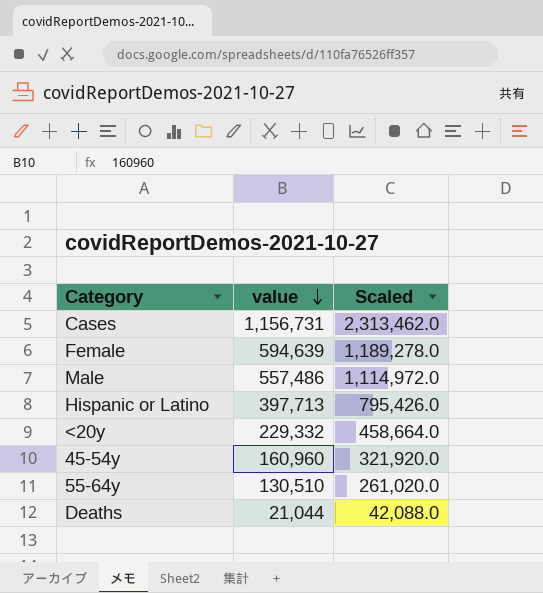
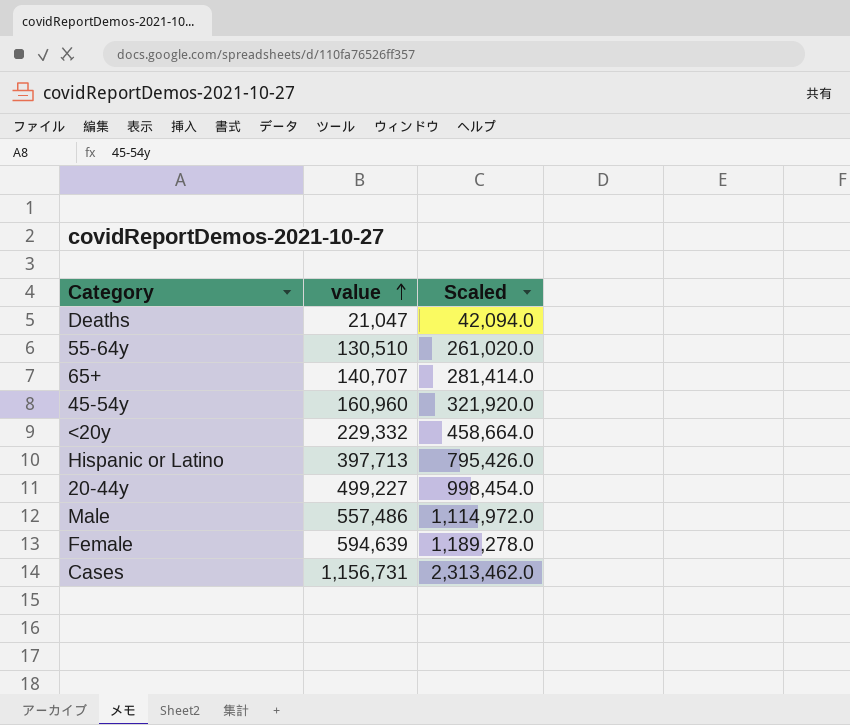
row order: value descending -> value ascending
Deaths | value: 21,044 -> 21,047
Deaths | Scaled: 42,088.0 -> 42,094.0
row 65+: none -> 140,707 | 281,414.0
row 20-44y: none -> 499,227 | 998,454.0

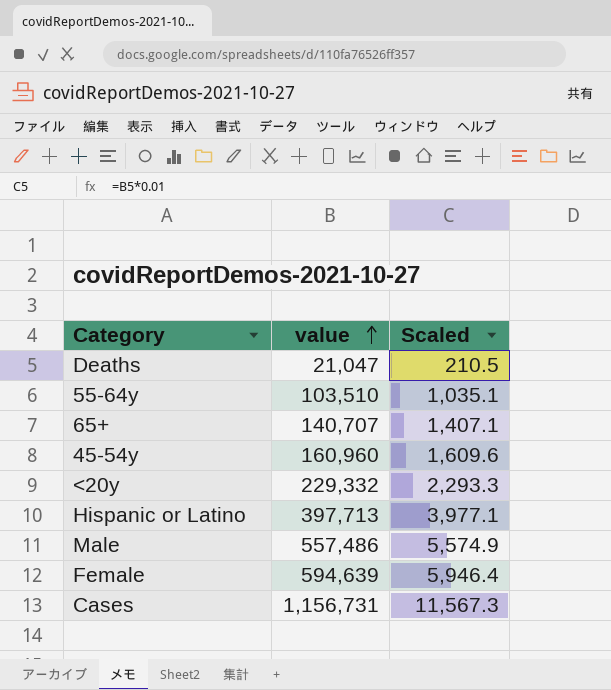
column Scaled | formula: [value] * 2 -> [value] * 0.01
row 20-44y: 499,227 | 998,454.0 -> none
55-64y | value: 130,510 -> 103,510

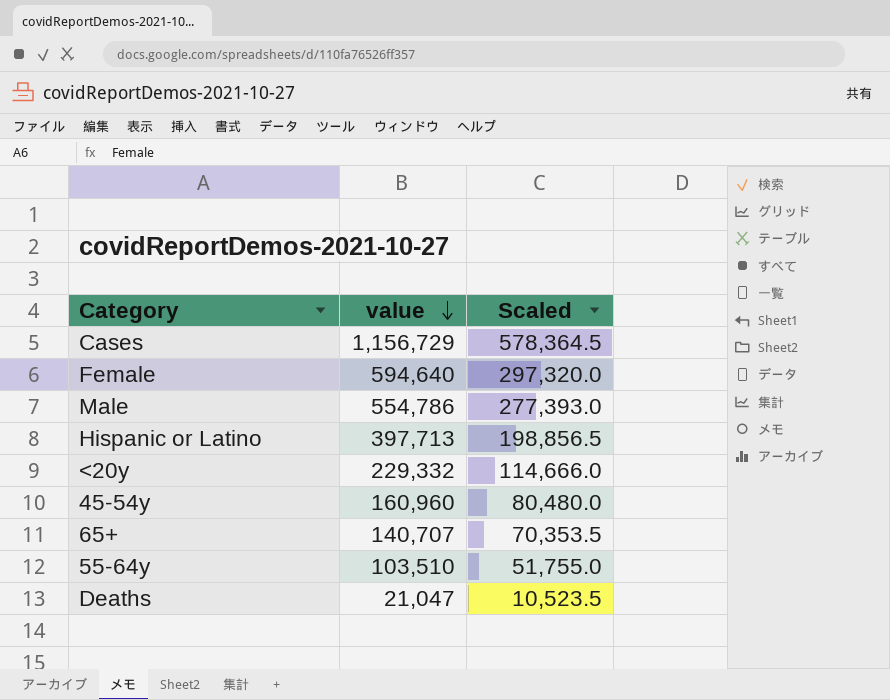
row order: value ascending -> value descending
column Scaled | formula: [value] * 0.01 -> [value] * 0.5
Cases | value: 1,156,731 -> 1,156,729
Female | value: 594,639 -> 594,640
Male | value: 557,486 -> 554,786

